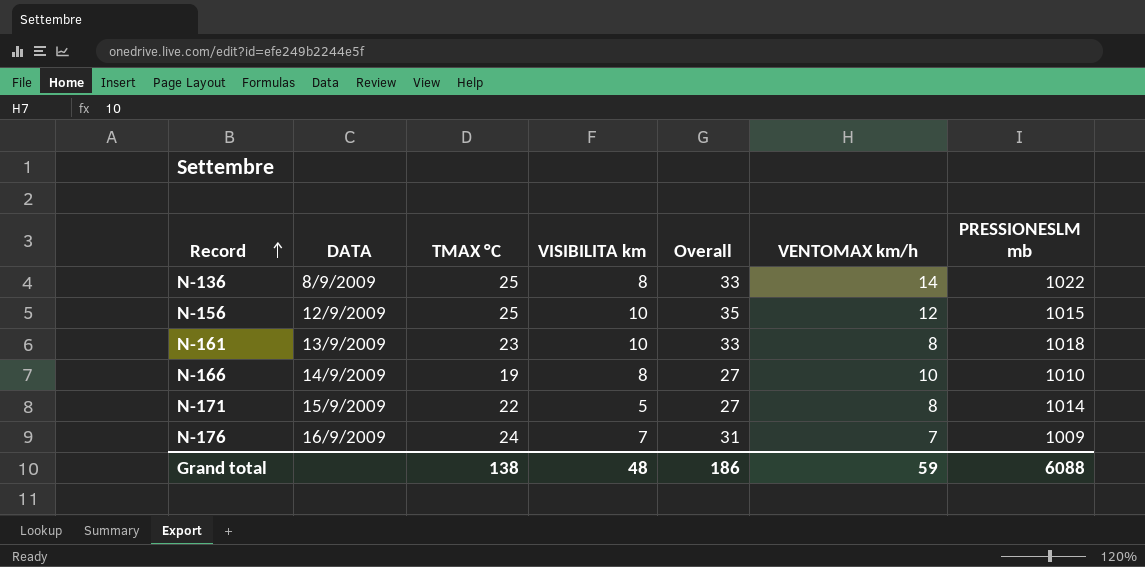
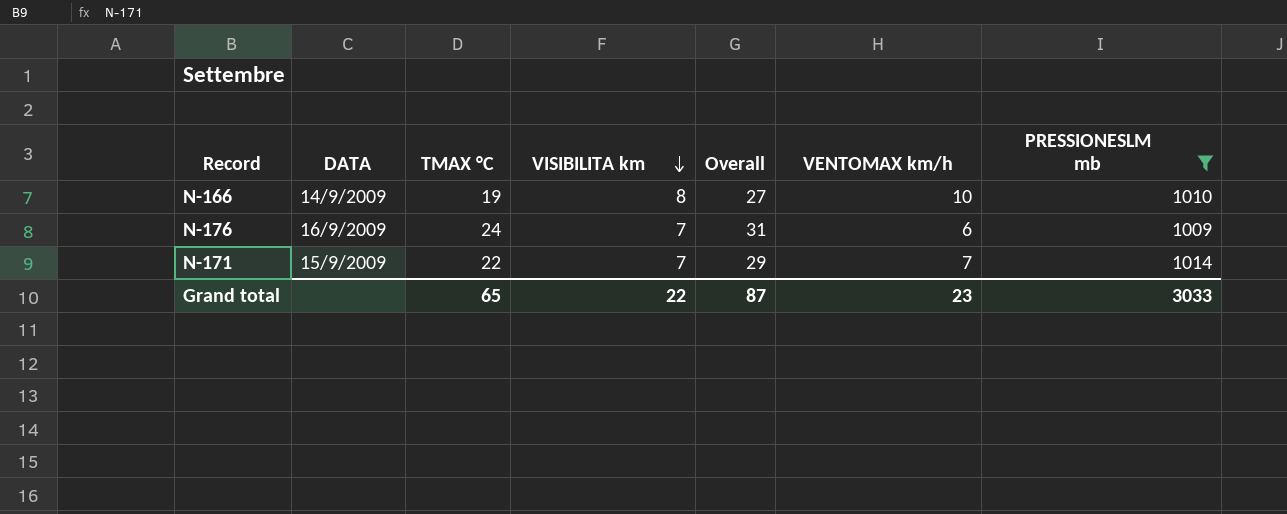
filter: none -> PRESSIONESLM mb <= 1014
row order: Record ascending -> VISIBILITA km descending
N-176 | VENTOMAX km/h: 7 -> 6
N-171 | VISIBILITA km: 5 -> 7
N-171 | Overall: 27 -> 29
N-171 | VENTOMAX km/h: 8 -> 7
Grand total | TMAX °C: 138 -> 65
Grand total | VISIBILITA km: 48 -> 22
Grand total | Overall: 186 -> 87
Grand total | VENTOMAX km/h: 59 -> 23
Grand total | PRESSIONESLM mb: 6088 -> 3033

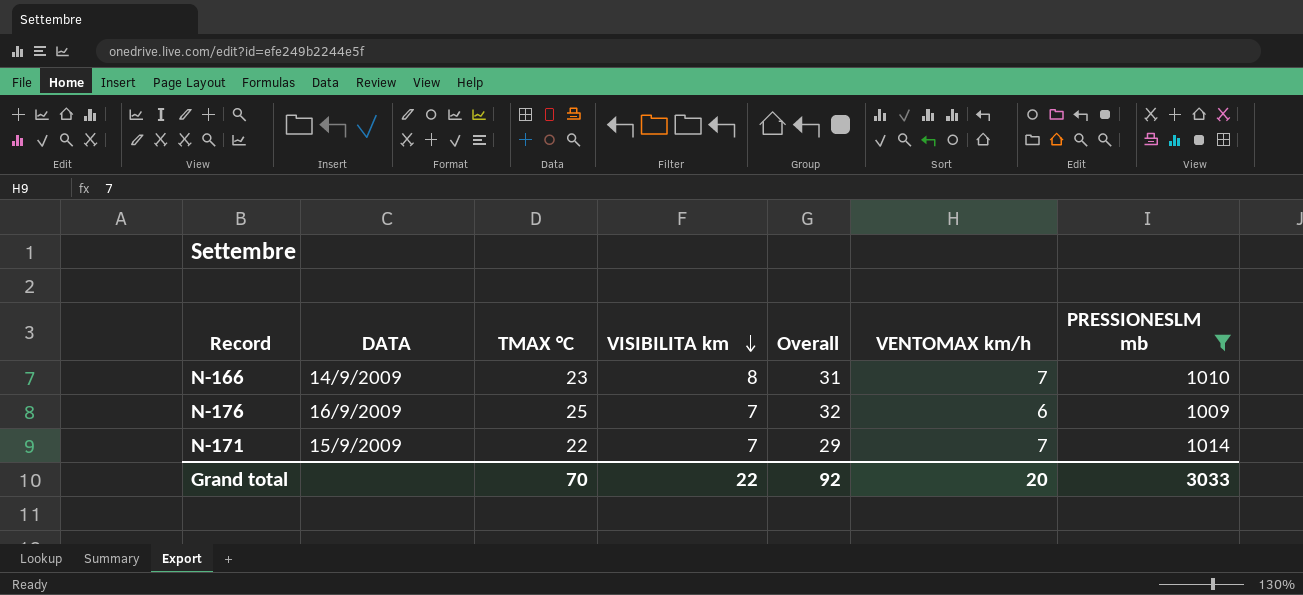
N-166 | TMAX °C: 19 -> 23
N-166 | Overall: 27 -> 31
N-166 | VENTOMAX km/h: 10 -> 7
N-176 | TMAX °C: 24 -> 25
N-176 | Overall: 31 -> 32
Grand total | TMAX °C: 65 -> 70
Grand total | Overall: 87 -> 92
Grand total | VENTOMAX km/h: 23 -> 20

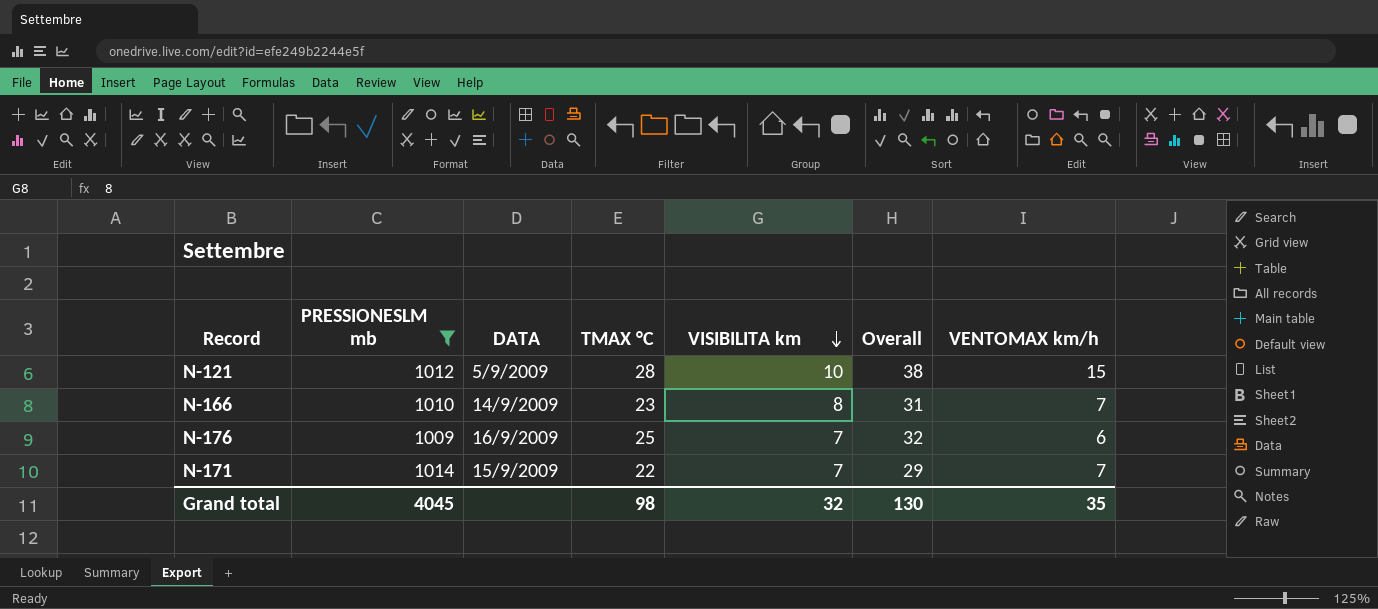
column PRESSIONESLM mb | position: 7 -> 2
row N-121: none -> 1012 | 5/9/2009 | 28 | 10 | 38 | 15
Grand total | PRESSIONESLM mb: 3033 -> 4045
Grand total | TMAX °C: 70 -> 98
Grand total | VISIBILITA km: 22 -> 32
Grand total | Overall: 92 -> 130
Grand total | VENTOMAX km/h: 20 -> 35

